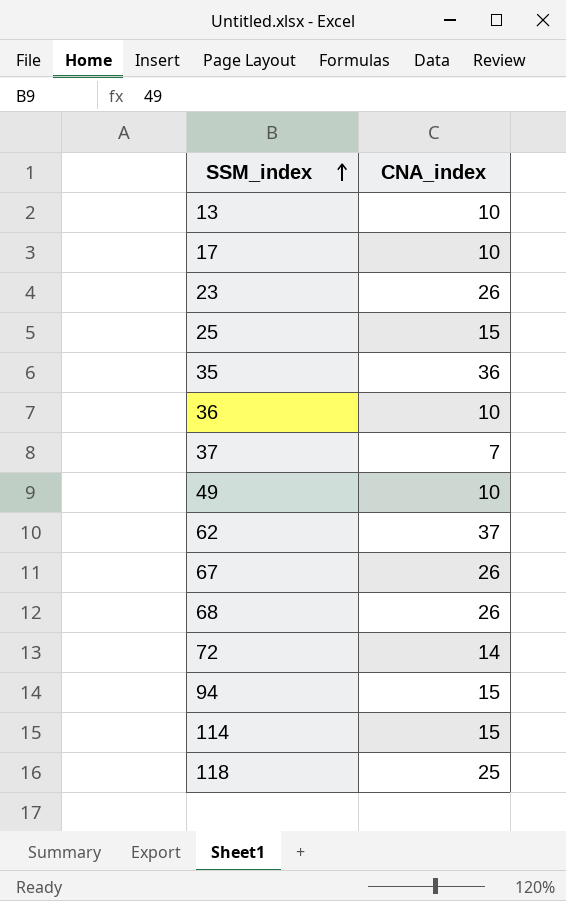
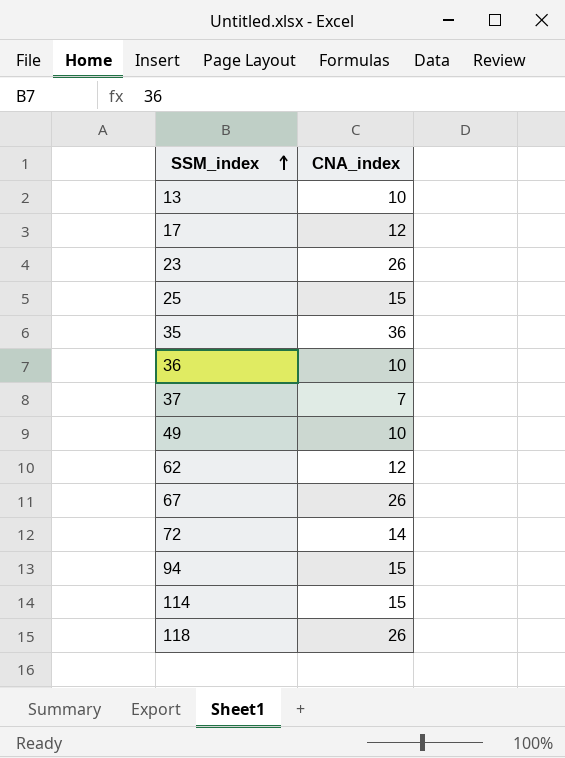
row 68: 26 -> none
17 | CNA_index: 10 -> 12
62 | CNA_index: 37 -> 12
118 | CNA_index: 25 -> 26

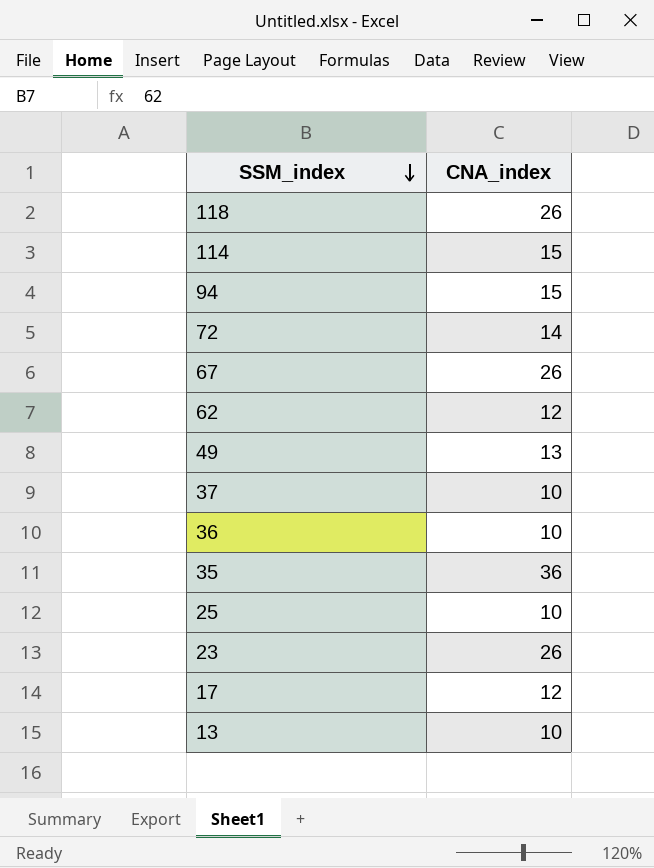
row order: SSM_index ascending -> SSM_index descending
49 | CNA_index: 10 -> 13
37 | CNA_index: 7 -> 10
25 | CNA_index: 15 -> 10

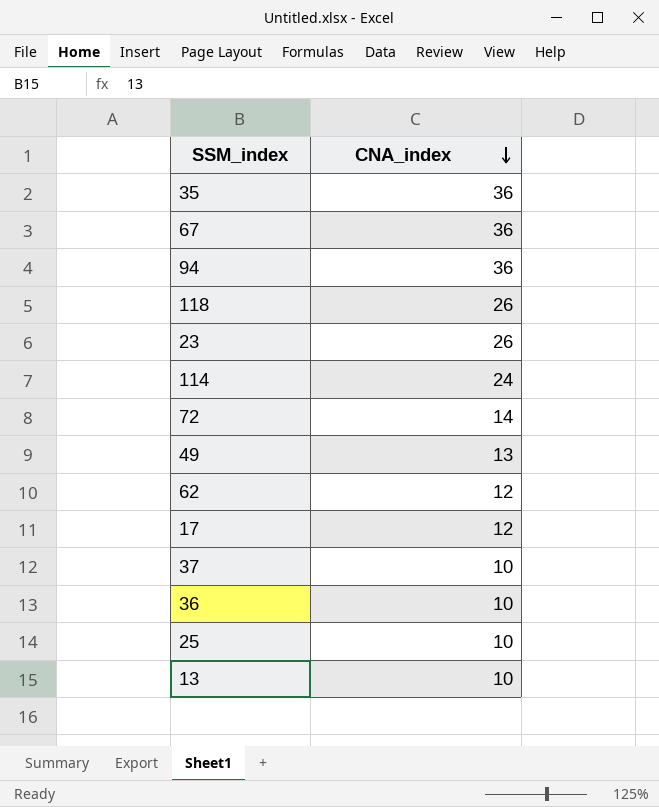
row order: SSM_index descending -> CNA_index descending
67 | CNA_index: 26 -> 36
94 | CNA_index: 15 -> 36
114 | CNA_index: 15 -> 24

